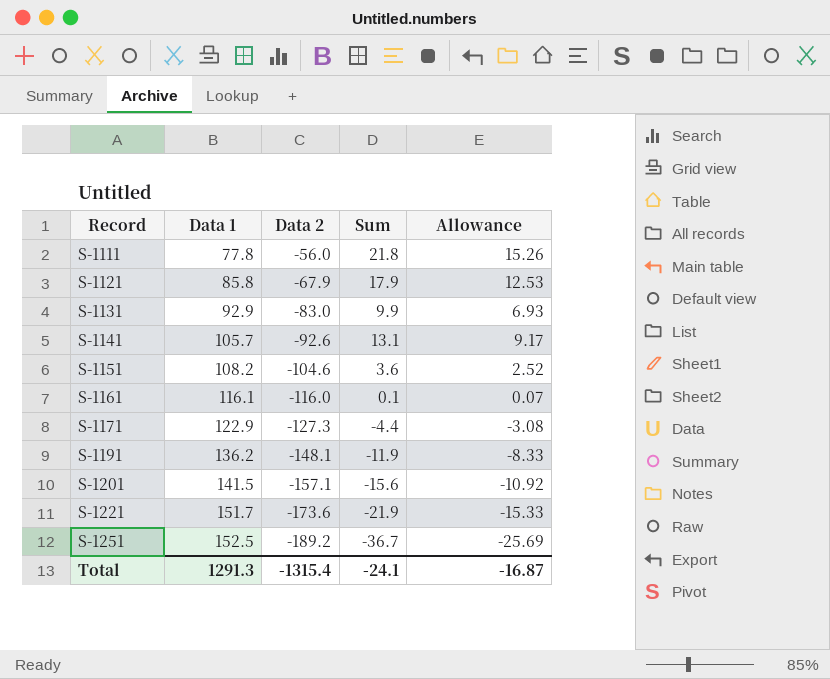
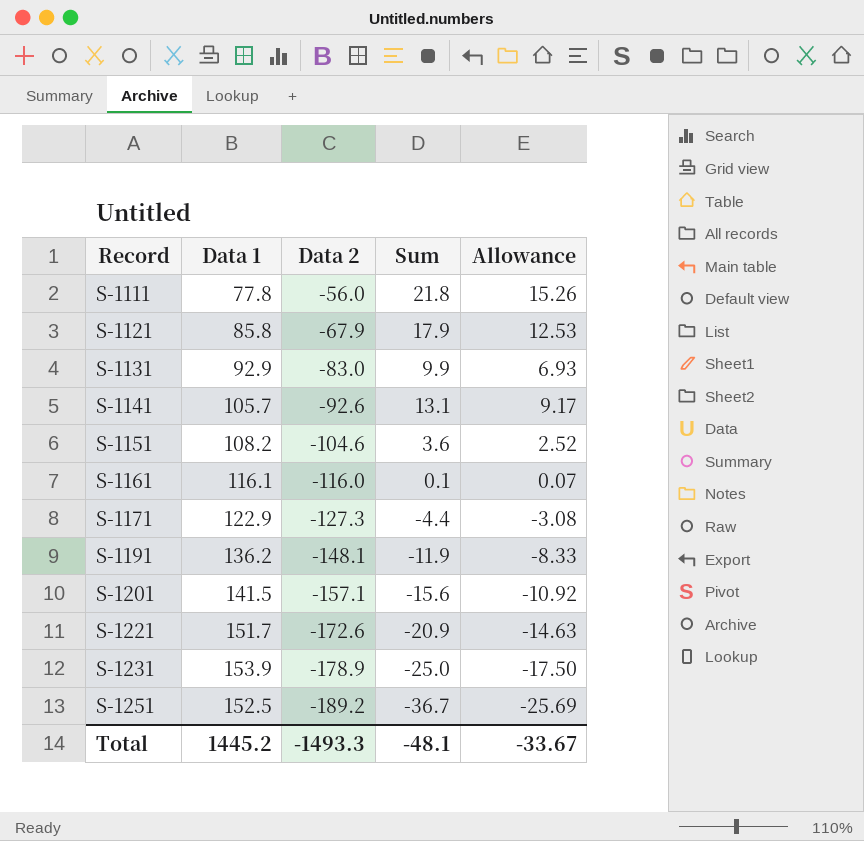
S-1221 | Data 2: -173.6 -> -172.6
S-1221 | Sum: -21.9 -> -20.9
S-1221 | Allowance: -15.33 -> -14.63
row S-1231: none -> 153.9 | -178.9 | -25.0 | -17.50
Total | Data 1: 1291.3 -> 1445.2
Total | Data 2: -1315.4 -> -1493.3
Total | Sum: -24.1 -> -48.1
Total | Allowance: -16.87 -> -33.67

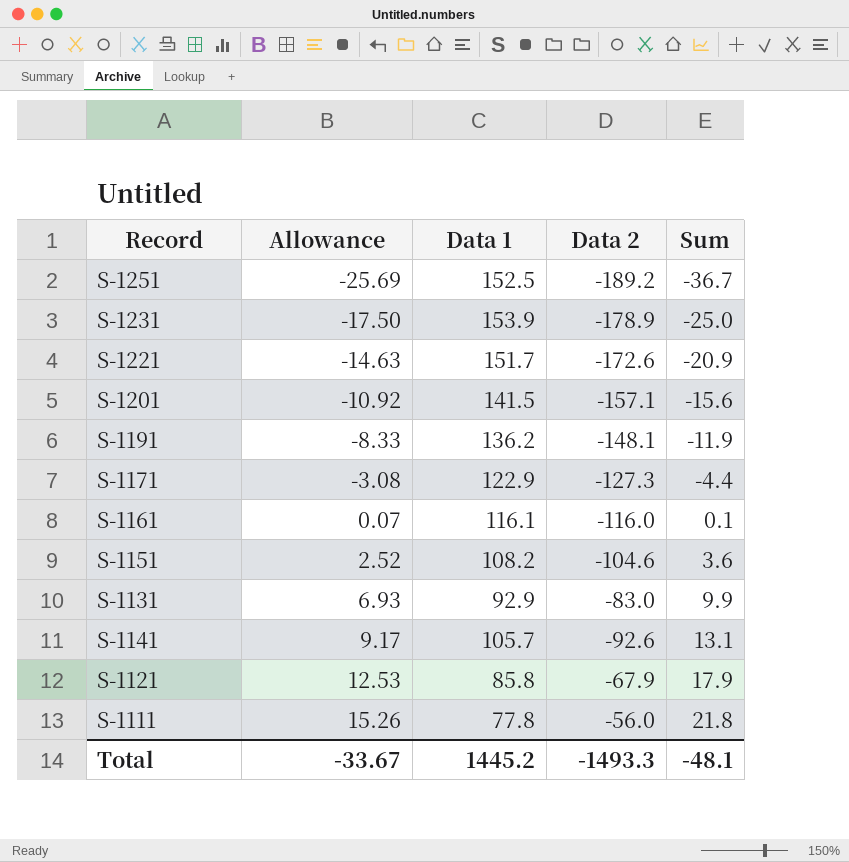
row order: Record ascending -> Allowance ascending
column Allowance | position: 5 -> 2

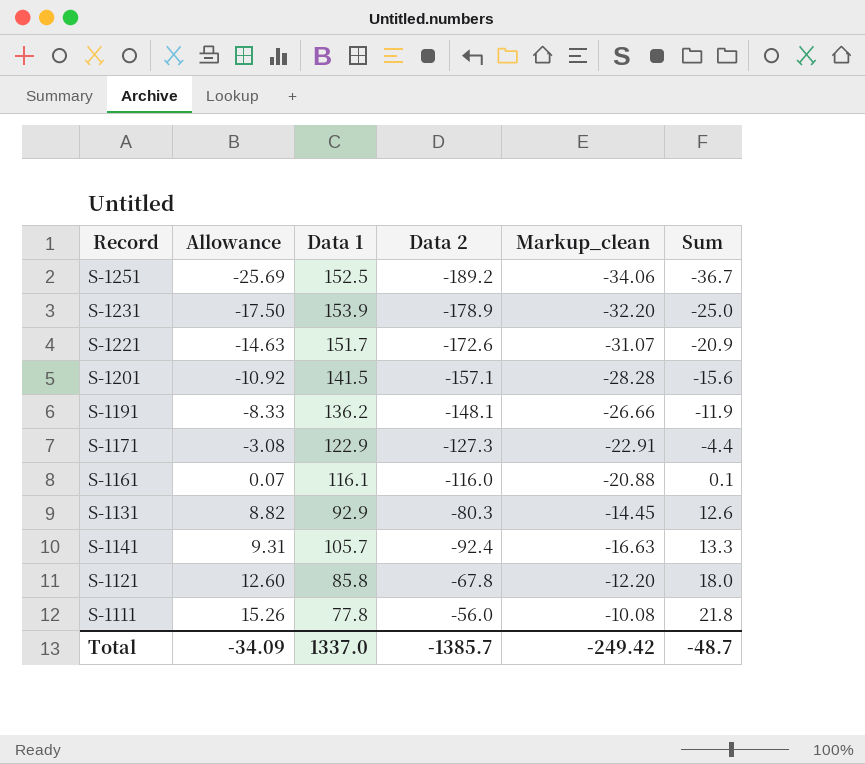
column Markup_clean | formula: none -> [Data 2] * 0.18
row S-1151: 2.52 | 108.2 | -104.6 | 3.6 -> none
S-1131 | Allowance: 6.93 -> 8.82
S-1131 | Data 2: -83.0 -> -80.3
S-1131 | Sum: 9.9 -> 12.6
S-1141 | Allowance: 9.17 -> 9.31
S-1141 | Data 2: -92.6 -> -92.4
S-1141 | Sum: 13.1 -> 13.3
S-1121 | Allowance: 12.53 -> 12.60
S-1121 | Data 2: -67.9 -> -67.8
S-1121 | Sum: 17.9 -> 18.0
Total | Allowance: -33.67 -> -34.09
Total | Data 1: 1445.2 -> 1337.0
Total | Data 2: -1493.3 -> -1385.7
Total | Sum: -48.1 -> -48.7

